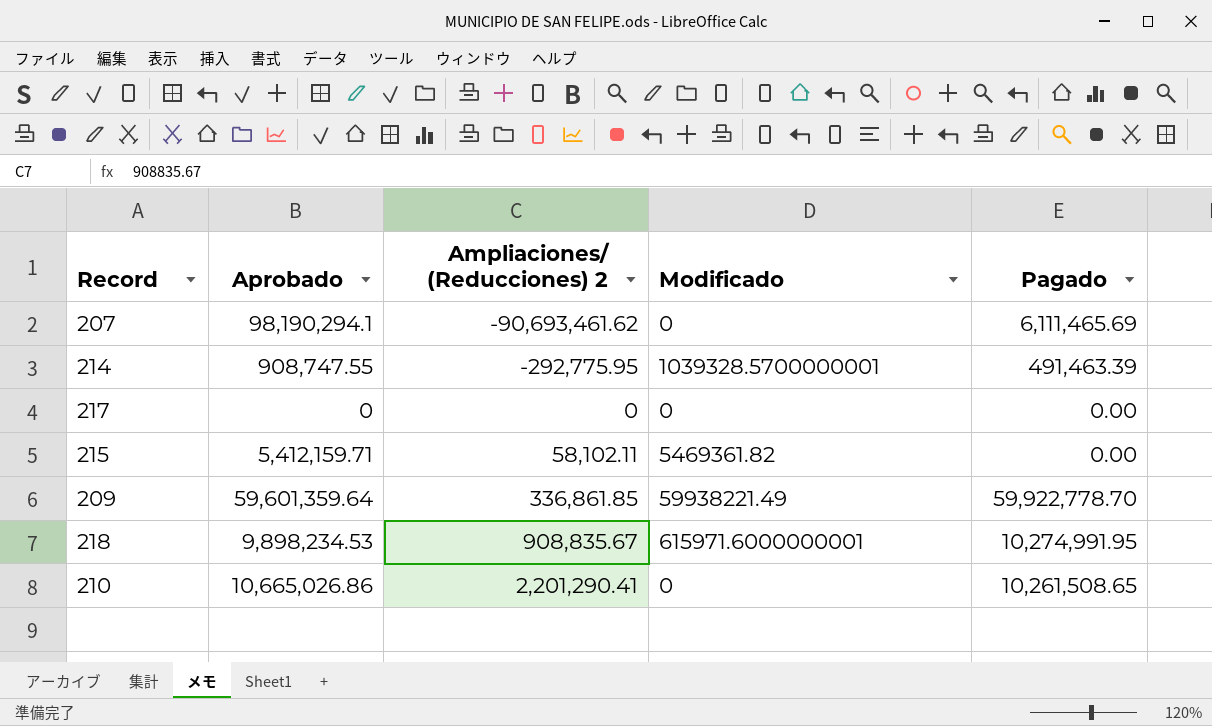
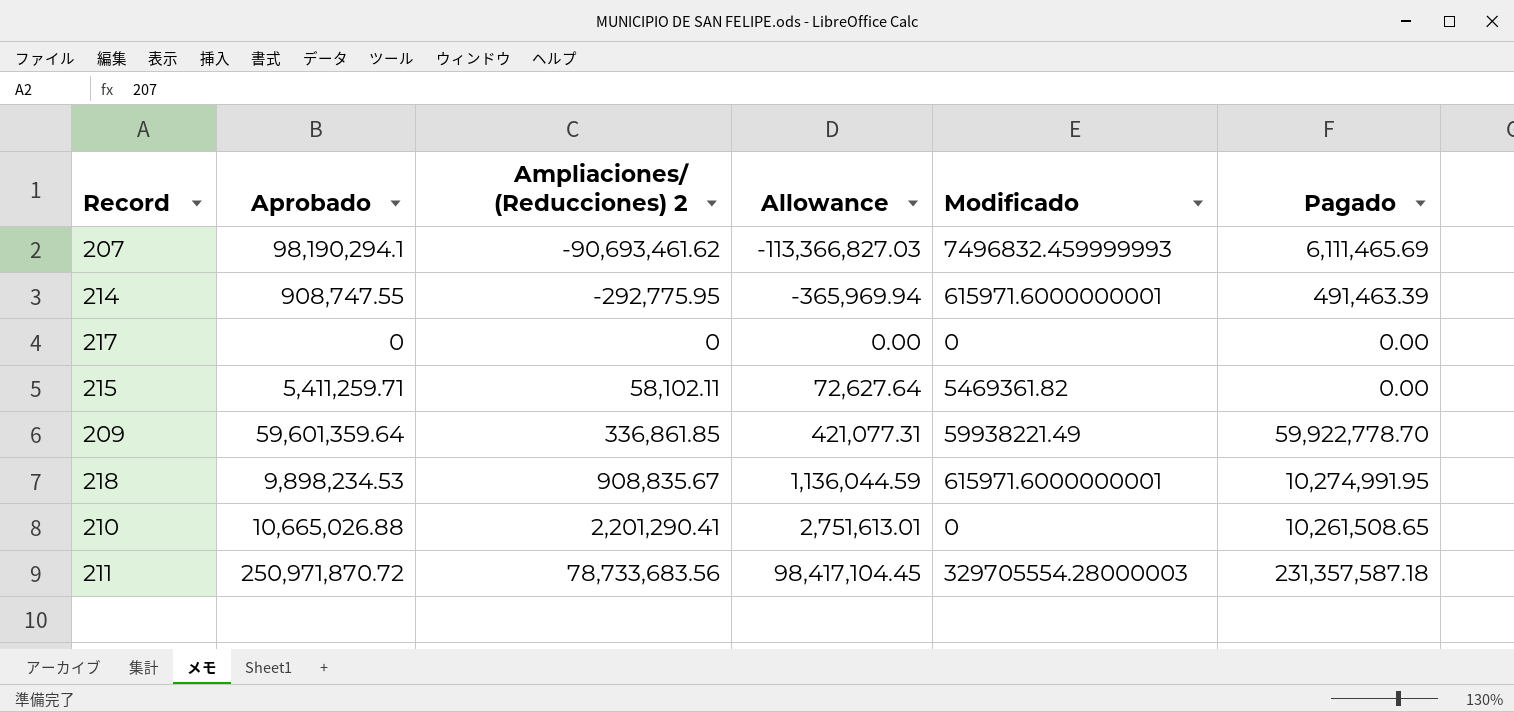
column Allowance | formula: none -> [Ampliaciones/ (Reducciones) 2] * 1.25
207 | Modificado: 0 -> 7496832.459999993
214 | Modificado: 1039328.5700000001 -> 615971.6000000001
215 | Aprobado: 5,412,159.71 -> 5,411,259.71
210 | Aprobado: 10,665,026.86 -> 10,665,026.88
row 211: none -> 250,971,870.72 | 78,733,683.56 | 98,417,104.45 | 329705554.28000003 | 231,357,587.18

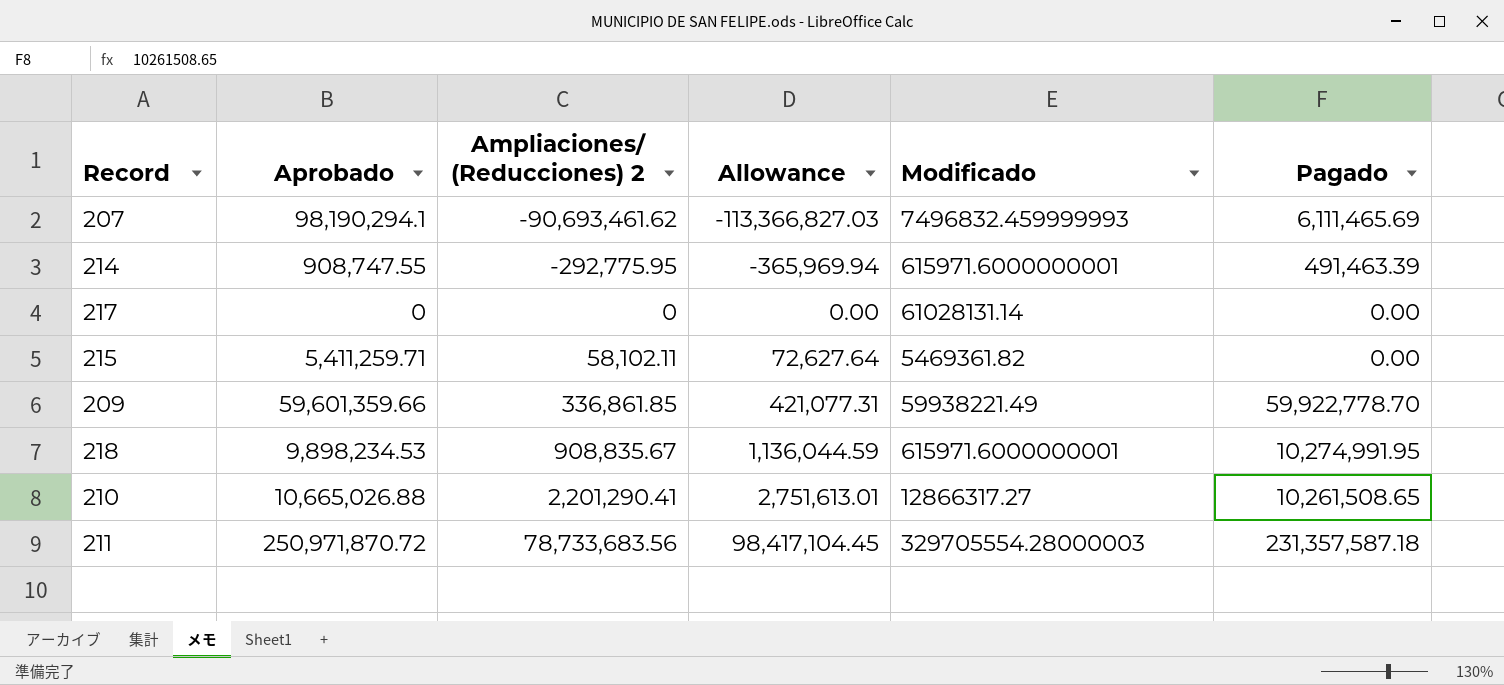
217 | Modificado: 0 -> 61028131.14
209 | Aprobado: 59,601,359.64 -> 59,601,359.66
210 | Modificado: 0 -> 12866317.27

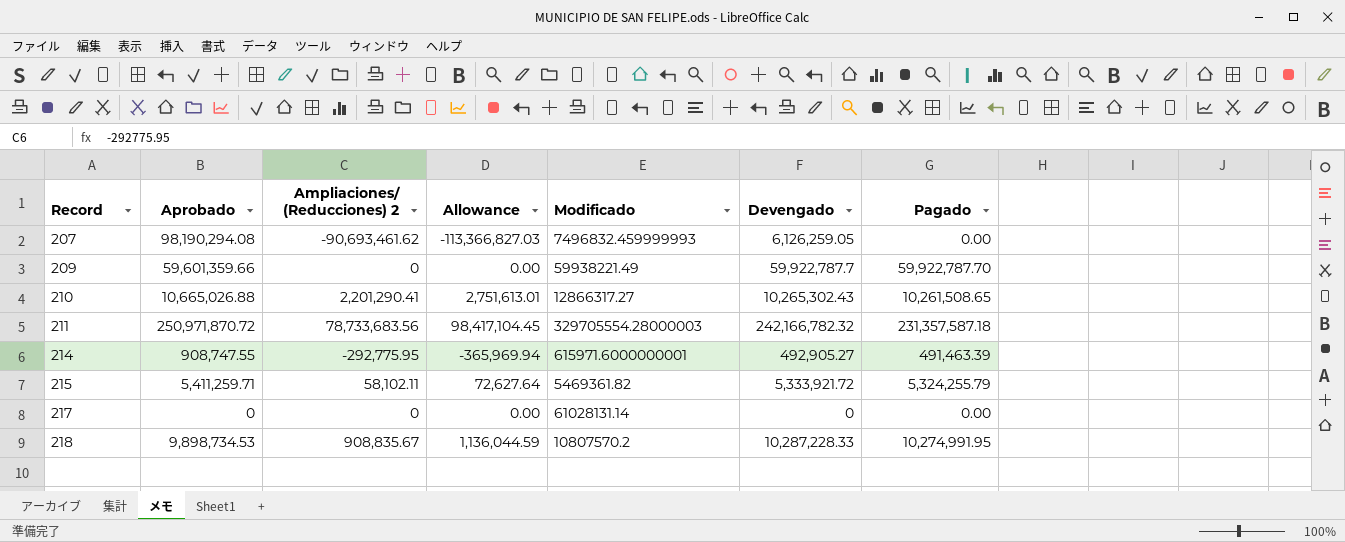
row order: Ampliaciones/ (Reducciones) 2 ascending -> Record ascending
column Devengado | position: none -> 6
207 | Aprobado: 98,190,294.1 -> 98,190,294.08
207 | Pagado: 6,111,465.69 -> 0.00
209 | Ampliaciones/ (Reducciones) 2: 336,861.85 -> 0
209 | Allowance: 421,077.31 -> 0.00
209 | Pagado: 59,922,778.70 -> 59,922,787.70
215 | Pagado: 0.00 -> 5,324,255.79
218 | Aprobado: 9,898,234.53 -> 9,898,734.53
218 | Modificado: 615971.6000000001 -> 10807570.2

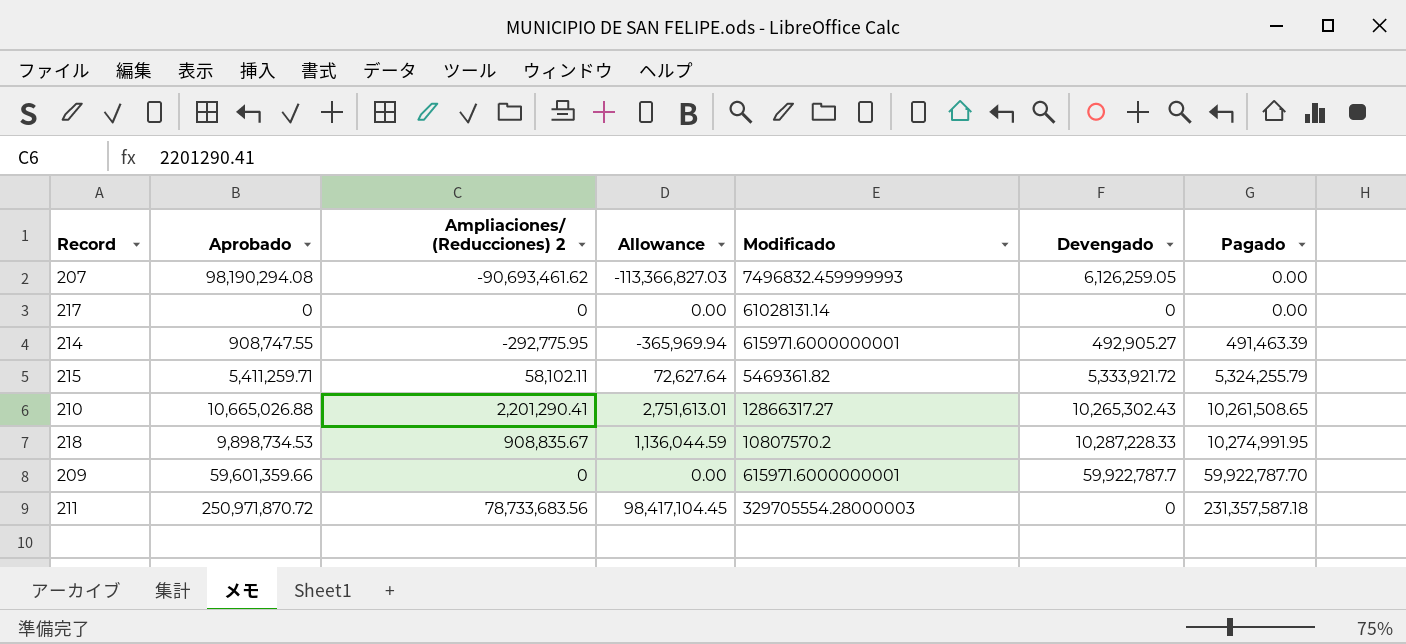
row order: Record ascending -> Pagado ascending
209 | Modificado: 59938221.49 -> 615971.6000000001
211 | Devengado: 242,166,782.32 -> 0

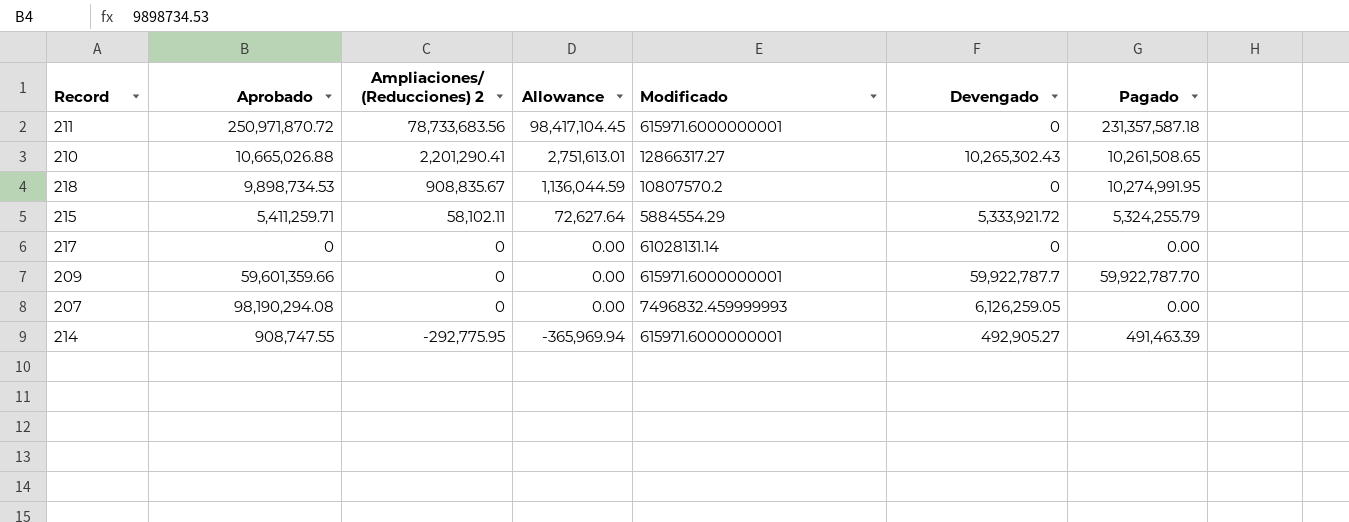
row order: Pagado ascending -> Ampliaciones/ (Reducciones) 2 descending
211 | Modificado: 329705554.28000003 -> 615971.6000000001
218 | Devengado: 10,287,228.33 -> 0
215 | Modificado: 5469361.82 -> 5884554.29
207 | Ampliaciones/ (Reducciones) 2: -90,693,461.62 -> 0
207 | Allowance: -113,366,827.03 -> 0.00

